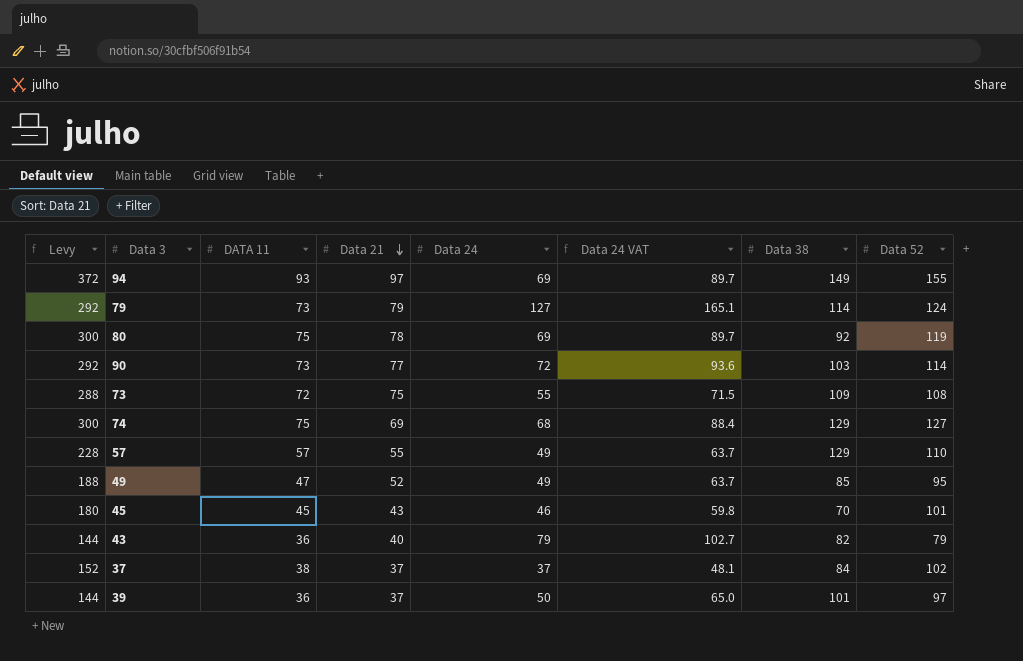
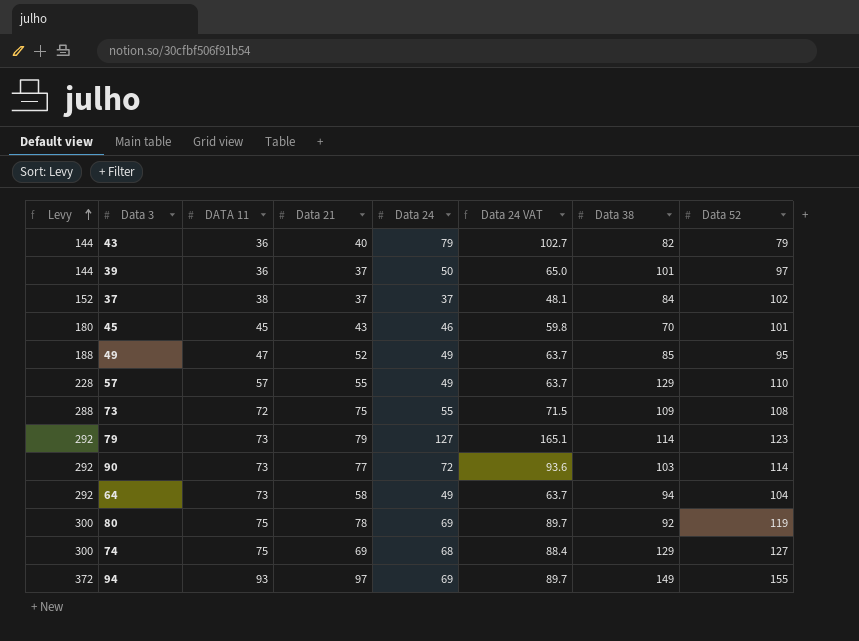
row order: Data 21 descending -> Levy ascending
79 | Data 52: 124 -> 123
row 64: none -> 292 | 73 | 58 | 49 | 63.7 | 94 | 104

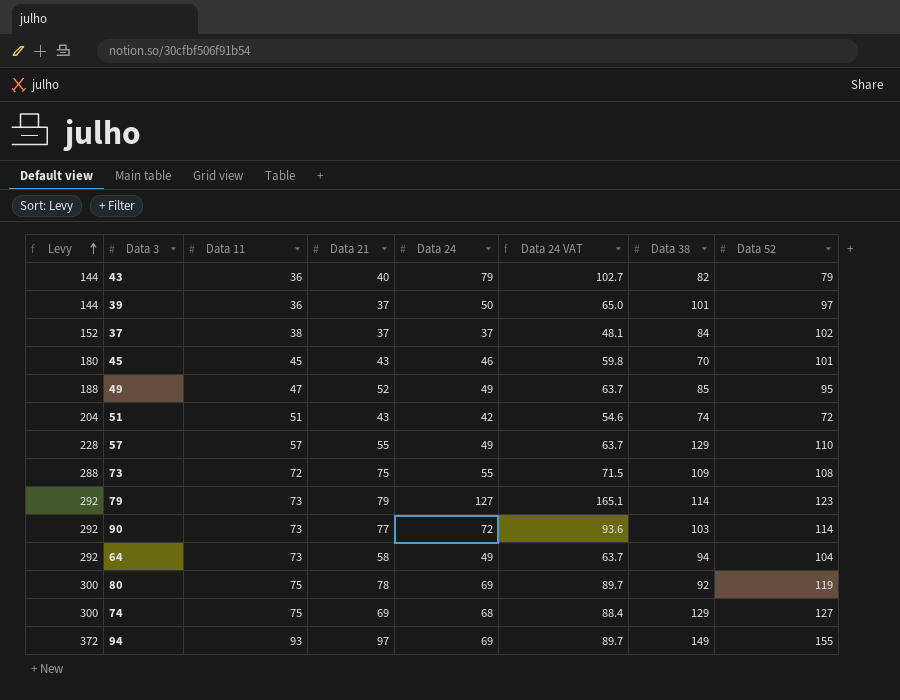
column name: DATA 11 -> Data 11
row 51: none -> 204 | 51 | 43 | 42 | 54.6 | 74 | 72

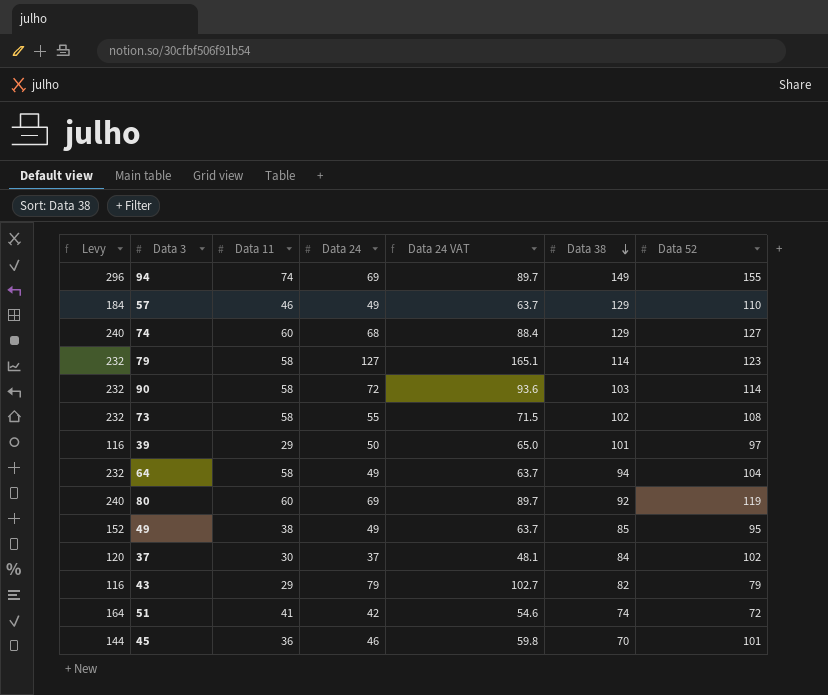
row order: Levy ascending -> Data 38 descending
column Data 21 | position: 4 -> none
94 | Levy: 372 -> 296
94 | Data 11: 93 -> 74
57 | Levy: 228 -> 184
57 | Data 11: 57 -> 46
74 | Levy: 300 -> 240
74 | Data 11: 75 -> 60
79 | Levy: 292 -> 232
79 | Data 11: 73 -> 58
90 | Levy: 292 -> 232
90 | Data 11: 73 -> 58
73 | Levy: 288 -> 232
73 | Data 11: 72 -> 58
73 | Data 38: 109 -> 102
39 | Levy: 144 -> 116
39 | Data 11: 36 -> 29
64 | Levy: 292 -> 232
64 | Data 11: 73 -> 58
80 | Levy: 300 -> 240
80 | Data 11: 75 -> 60
49 | Levy: 188 -> 152
49 | Data 11: 47 -> 38
37 | Levy: 152 -> 120
37 | Data 11: 38 -> 30
43 | Levy: 144 -> 116
43 | Data 11: 36 -> 29
51 | Levy: 204 -> 164
51 | Data 11: 51 -> 41
45 | Levy: 180 -> 144
45 | Data 11: 45 -> 36

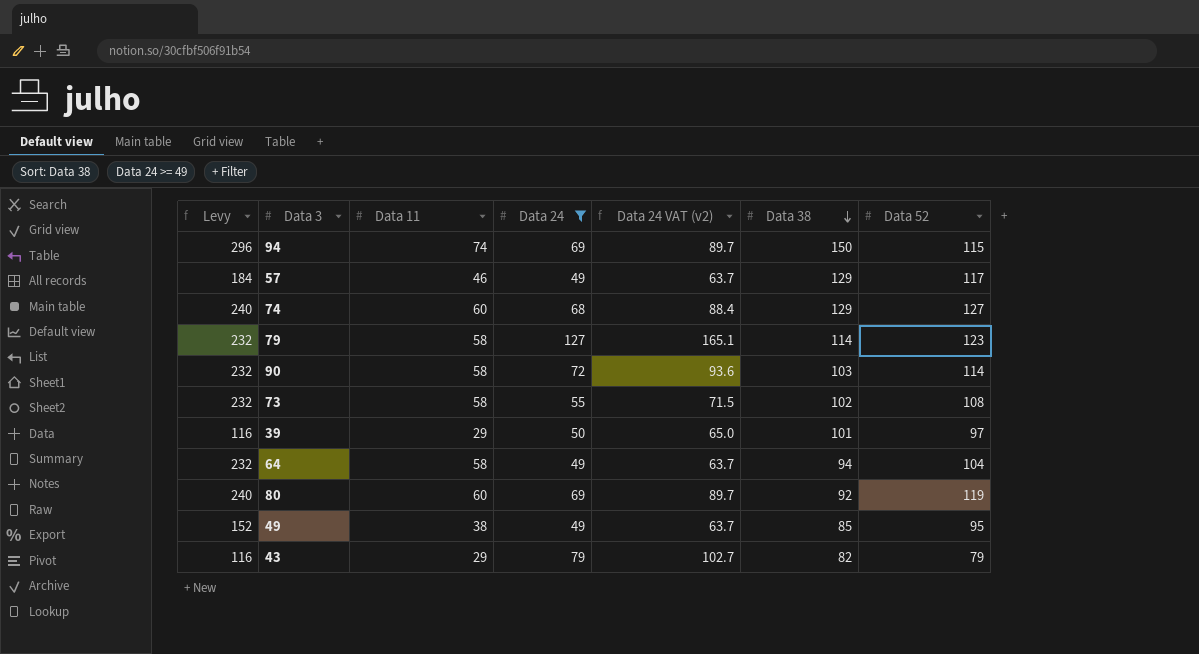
filter: none -> Data 24 >= 49
column name: Data 24 VAT -> Data 24 VAT (v2)
94 | Data 38: 149 -> 150
94 | Data 52: 155 -> 115
57 | Data 52: 110 -> 117

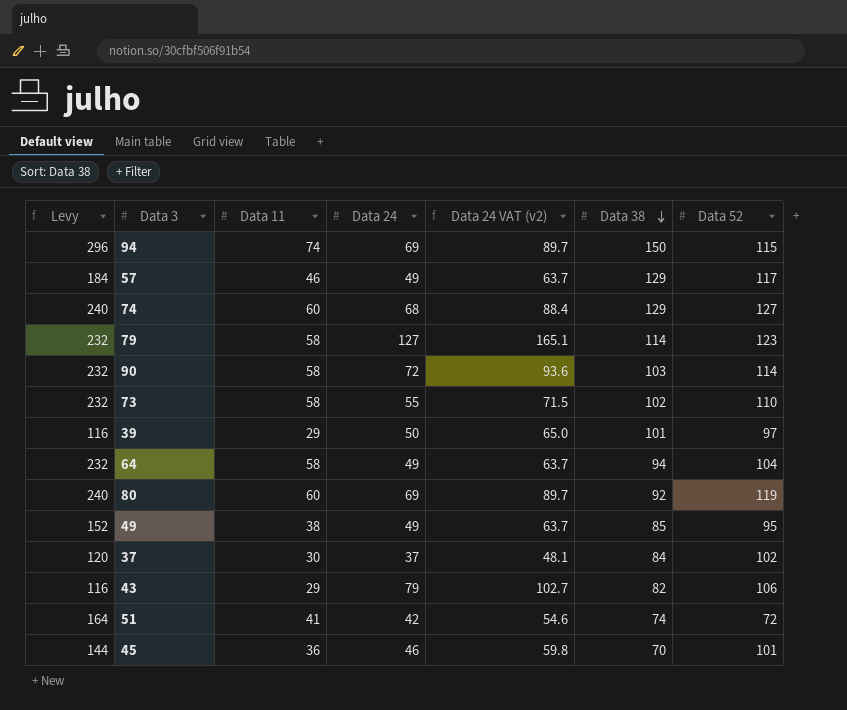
filter: Data 24 >= 49 -> none
73 | Data 52: 108 -> 110
43 | Data 52: 79 -> 106

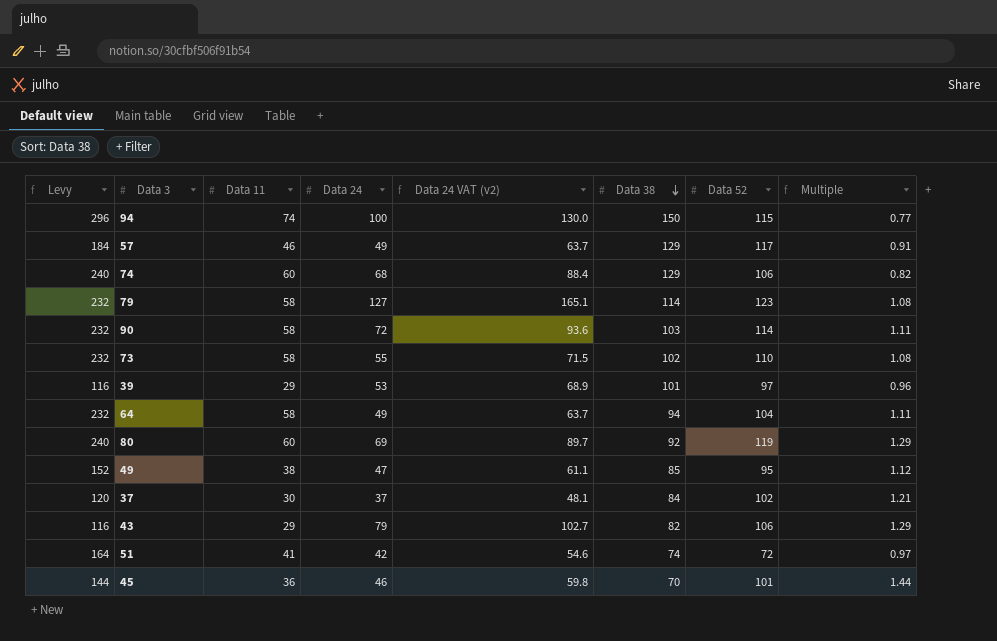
column Multiple | formula: none -> [Data 52] / [Data 38]
94 | Data 24: 69 -> 100
94 | Data 24 VAT (v2): 89.7 -> 130.0
74 | Data 52: 127 -> 106
39 | Data 24: 50 -> 53
39 | Data 24 VAT (v2): 65.0 -> 68.9
49 | Data 24: 49 -> 47
49 | Data 24 VAT (v2): 63.7 -> 61.1

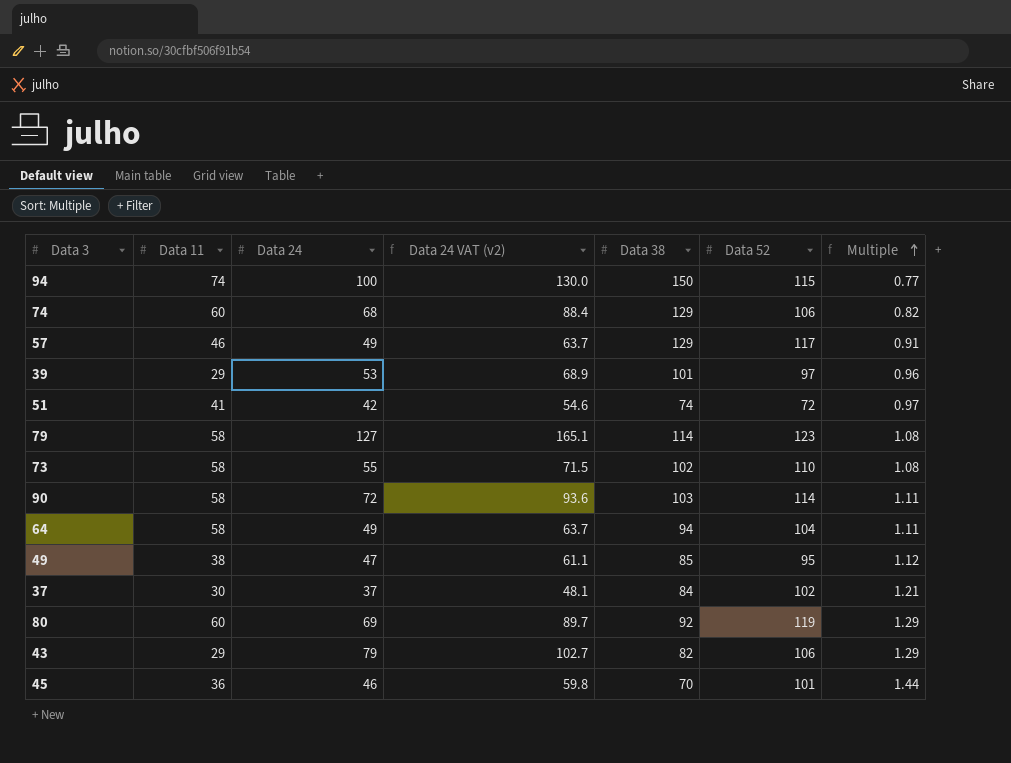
row order: Data 38 descending -> Multiple ascending
column Levy | formula: [Data 11] * 4 -> none

